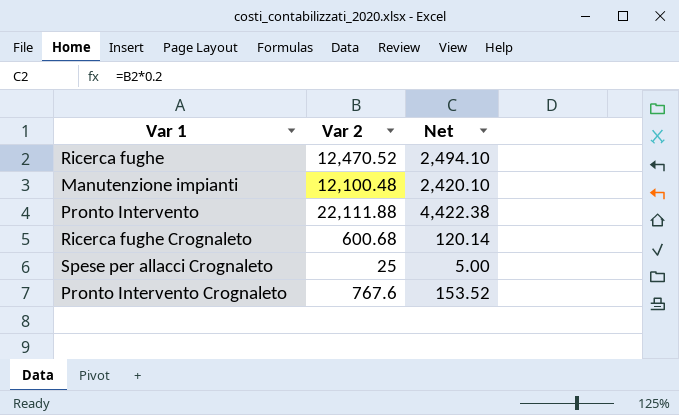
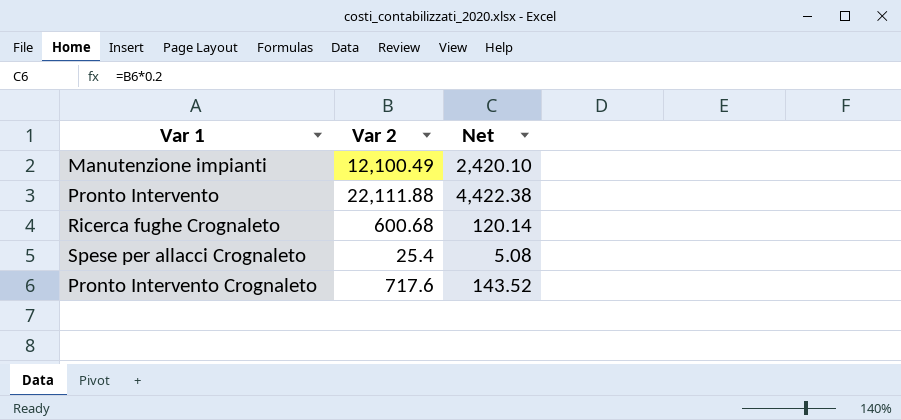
row Ricerca fughe: 12,470.52 | 2,494.10 -> none
Manutenzione impianti | Var 2: 12,100.48 -> 12,100.49
Spese per allacci Crognaleto | Var 2: 25 -> 25.4
Spese per allacci Crognaleto | Net: 5.00 -> 5.08
Pronto Intervento Crognaleto | Var 2: 767.6 -> 717.6
Pronto Intervento Crognaleto | Net: 153.52 -> 143.52

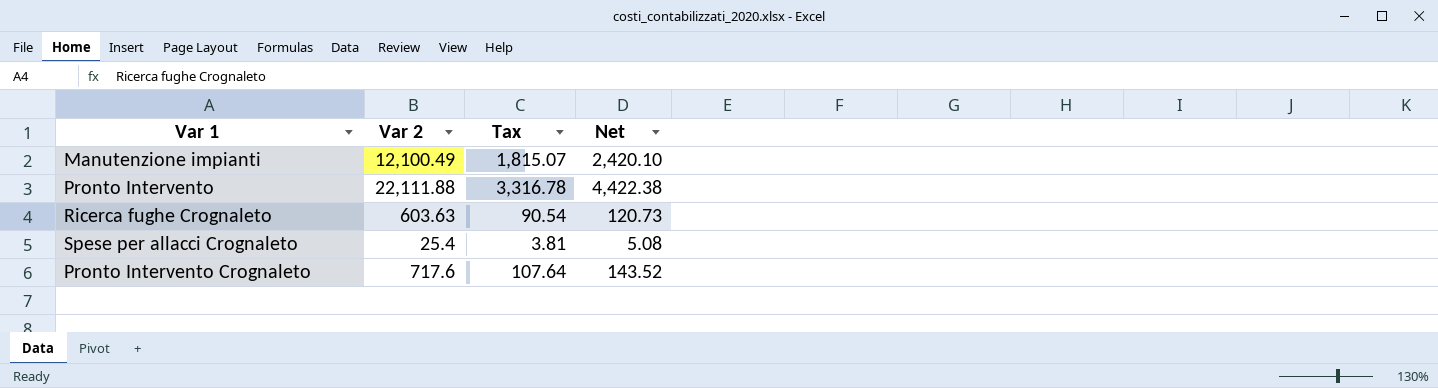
column Tax | formula: none -> [Var 2] * 0.15
Ricerca fughe Crognaleto | Var 2: 600.68 -> 603.63
Ricerca fughe Crognaleto | Net: 120.14 -> 120.73

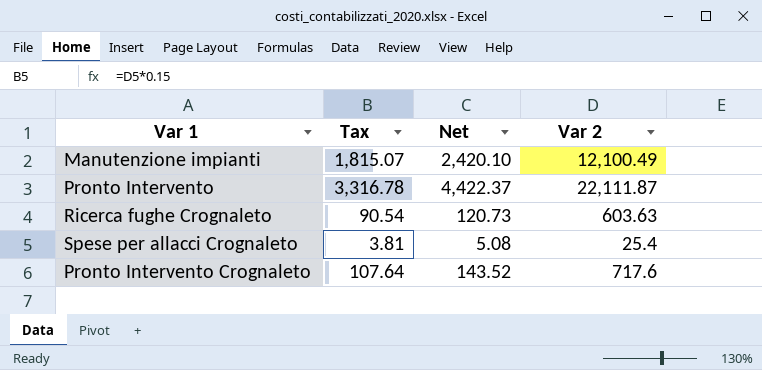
column Var 2 | position: 2 -> 4
Pronto Intervento | Net: 4,422.38 -> 4,422.37
Pronto Intervento | Var 2: 22,111.88 -> 22,111.87

